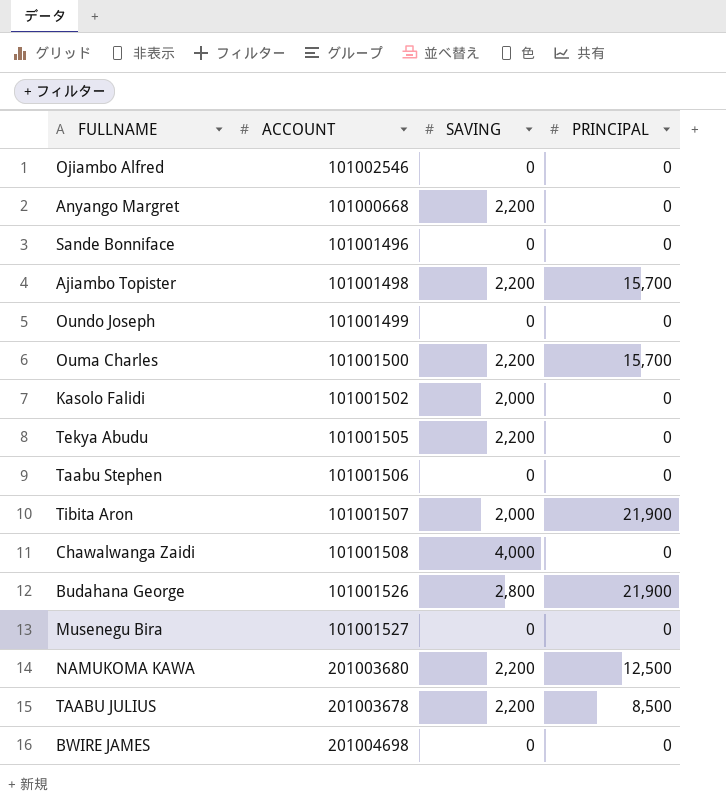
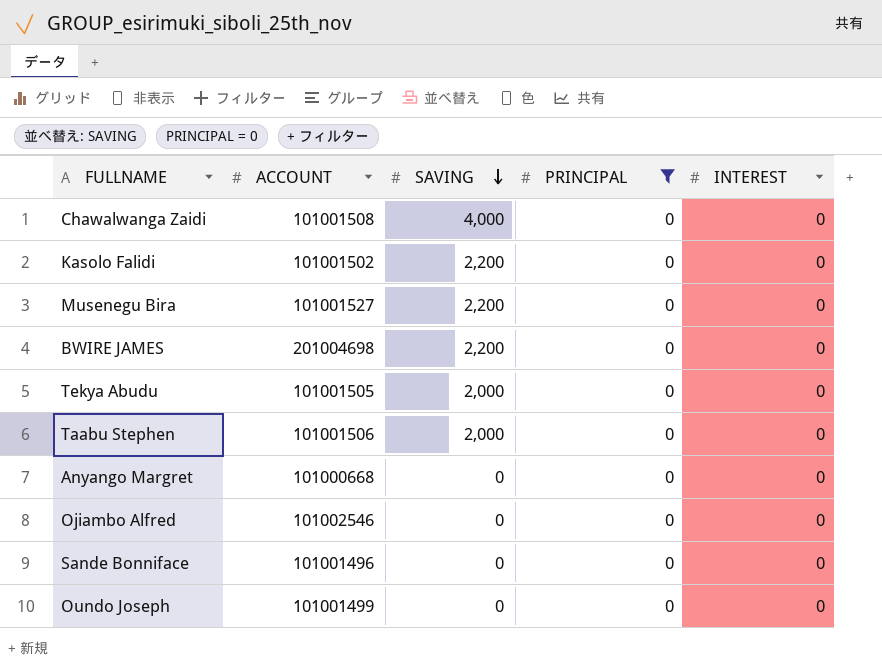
filter: none -> PRINCIPAL = 0
row order: none -> SAVING descending
column INTEREST | position: none -> 5
Kasolo Falidi | SAVING: 2,000 -> 2,200
Musenegu Bira | SAVING: 0 -> 2,200
BWIRE JAMES | SAVING: 0 -> 2,200
Tekya Abudu | SAVING: 2,200 -> 2,000
Taabu Stephen | SAVING: 0 -> 2,000
Anyango Margret | SAVING: 2,200 -> 0

